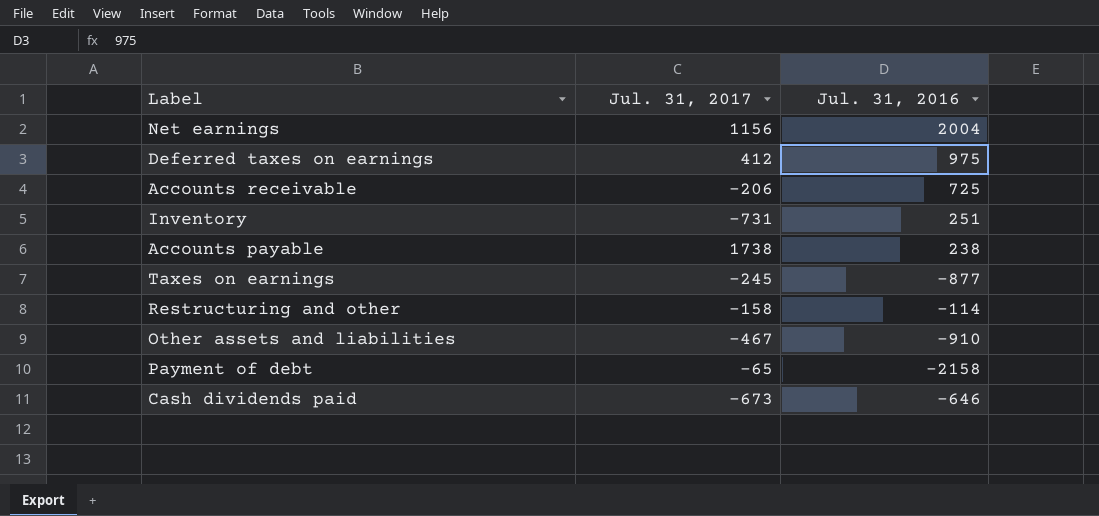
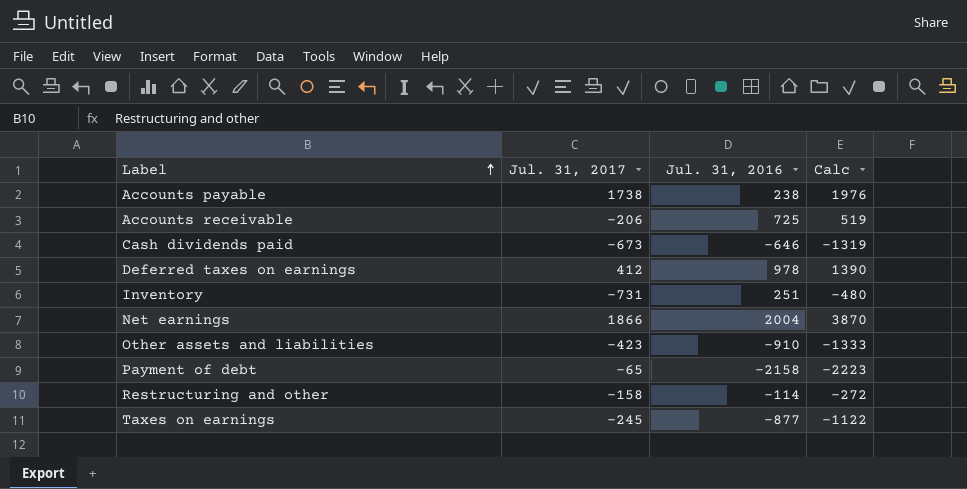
row order: none -> Label ascending
column Calc | formula: none -> [Jul. 31, 2017] + [Jul. 31, 2016]
Deferred taxes on earnings | Jul. 31, 2016: 975 -> 978
Net earnings | Jul. 31, 2017: 1156 -> 1866
Other assets and liabilities | Jul. 31, 2017: -467 -> -423

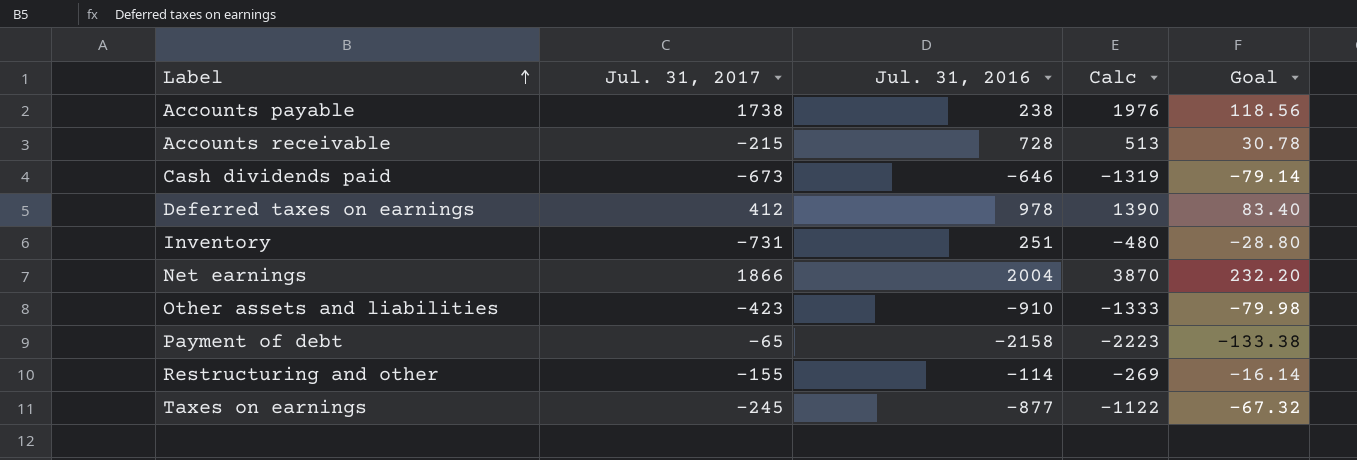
column Goal | formula: none -> [Calc] * 0.06
Accounts receivable | Jul. 31, 2017: -206 -> -215
Accounts receivable | Jul. 31, 2016: 725 -> 728
Accounts receivable | Calc: 519 -> 513
Restructuring and other | Jul. 31, 2017: -158 -> -155
Restructuring and other | Calc: -272 -> -269

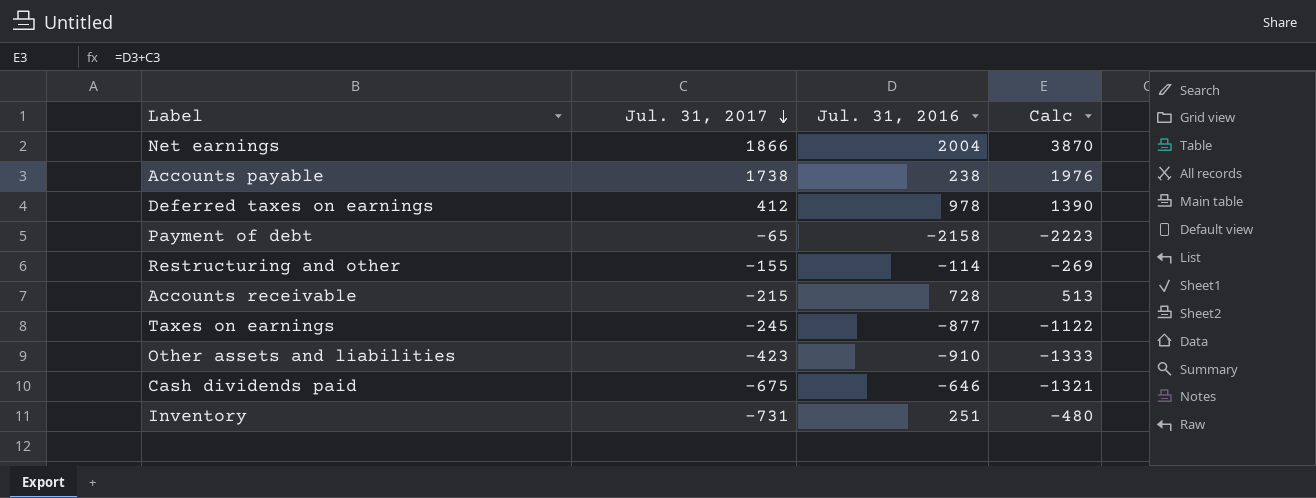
row order: Label ascending -> Jul. 31, 2017 descending
column Goal | formula: [Calc] * 0.06 -> none
Cash dividends paid | Jul. 31, 2017: -673 -> -675
Cash dividends paid | Calc: -1319 -> -1321

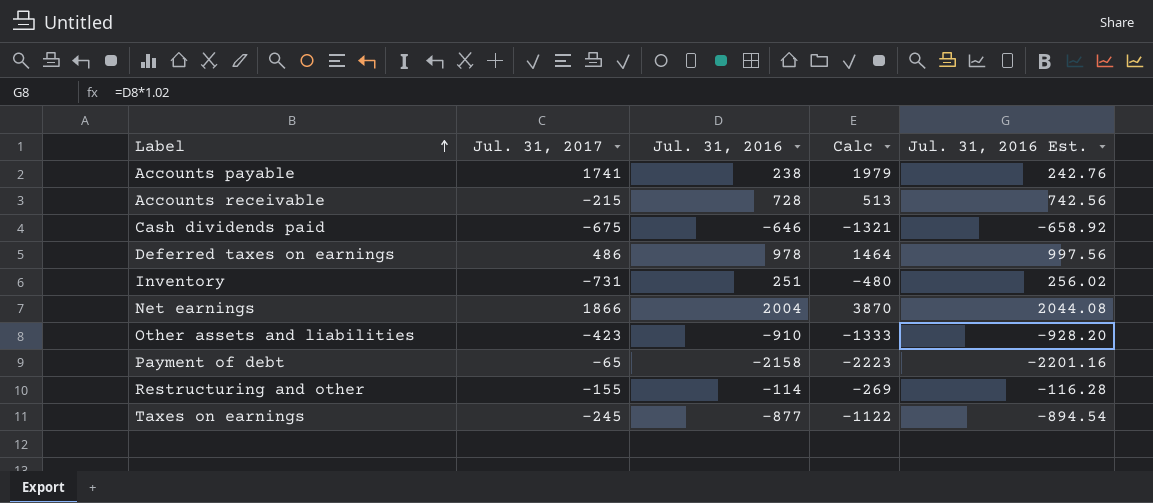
row order: Jul. 31, 2017 descending -> Label ascending
column Jul. 31, 2016 Est. | formula: none -> [Jul. 31, 2016] * 1.02
Accounts payable | Jul. 31, 2017: 1738 -> 1741
Accounts payable | Calc: 1976 -> 1979
Deferred taxes on earnings | Jul. 31, 2017: 412 -> 486
Deferred taxes on earnings | Calc: 1390 -> 1464

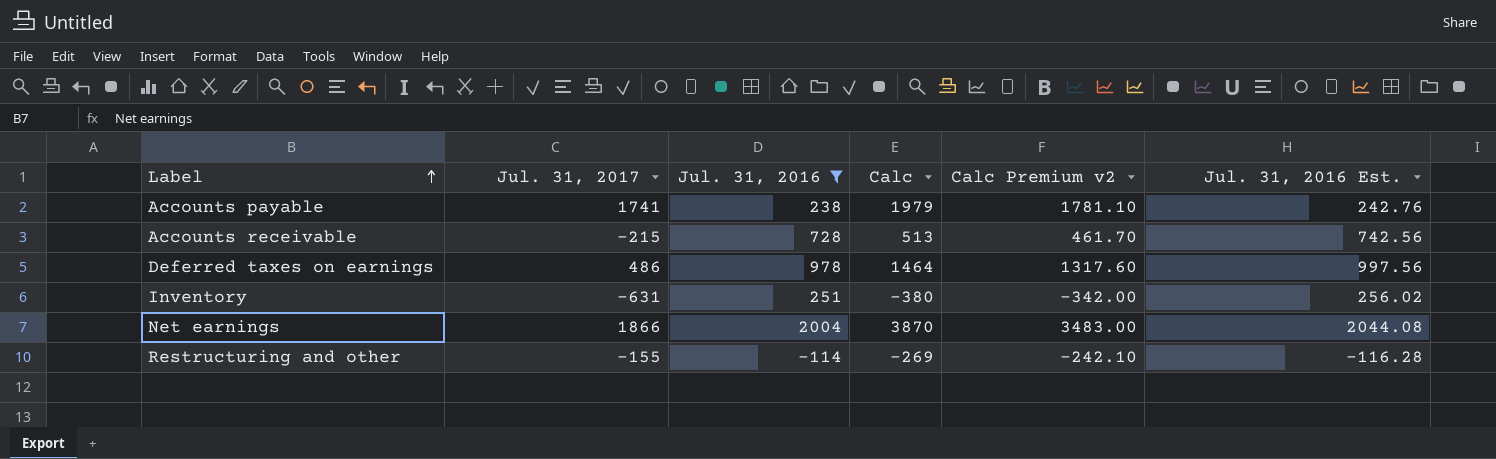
filter: none -> Jul. 31, 2016 >= -114
column Calc Premium v2 | formula: none -> [Calc] * 0.9
Inventory | Jul. 31, 2017: -731 -> -631
Inventory | Calc: -480 -> -380

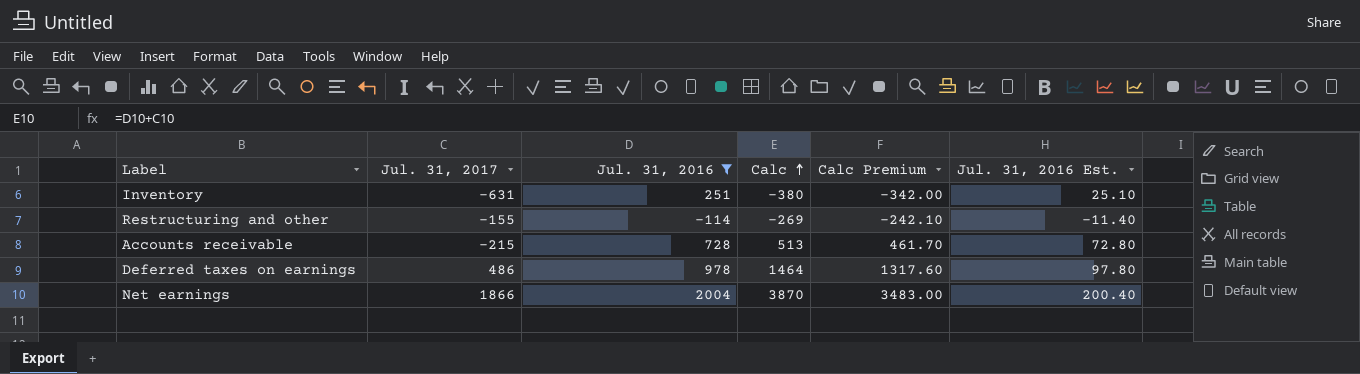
row order: Label ascending -> Calc ascending
column name: Calc Premium v2 -> Calc Premium
column Jul. 31, 2016 Est. | formula: [Jul. 31, 2016] * 1.02 -> [Jul. 31, 2016] * 0.1
row Accounts payable: 1741 | 238 | 1979 | 1781.10 | 242.76 -> none

